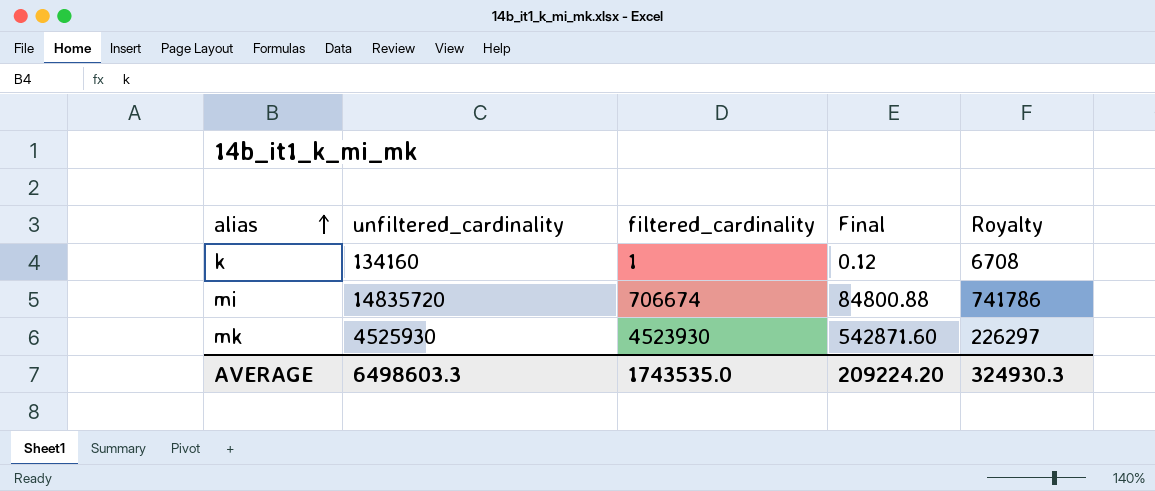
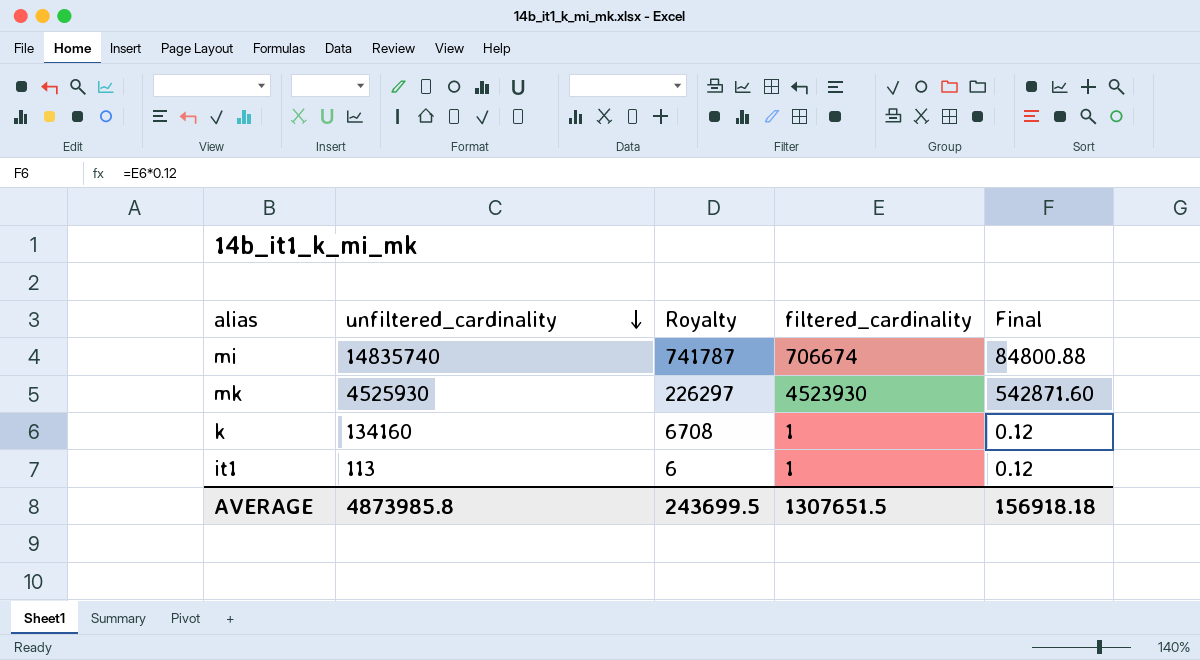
row order: alias ascending -> unfiltered_cardinality descending
column Royalty | position: 5 -> 3
mi | unfiltered_cardinality: 14835720 -> 14835740
mi | Royalty: 741786 -> 741787
row it1: none -> 113 | 6 | 1 | 0.12
AVERAGE | unfiltered_cardinality: 6498603.3 -> 4873985.8
AVERAGE | Royalty: 324930.3 -> 243699.5
AVERAGE | filtered_cardinality: 1743535.0 -> 1307651.5
AVERAGE | Final: 209224.20 -> 156918.18

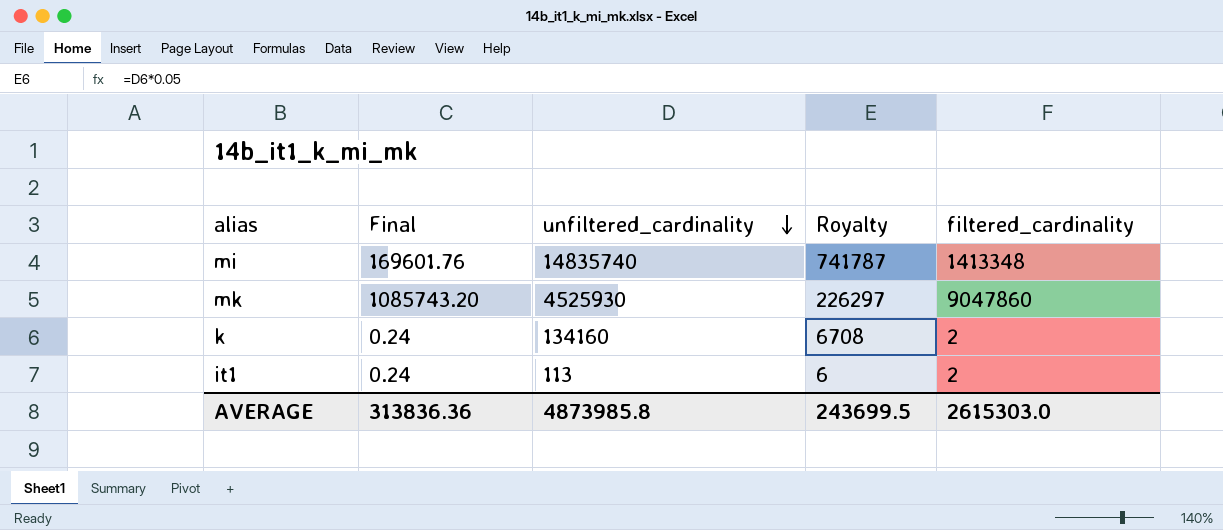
column Final | position: 5 -> 2
mi | Final: 84800.88 -> 169601.76
mi | filtered_cardinality: 706674 -> 1413348
mk | Final: 542871.60 -> 1085743.20
mk | filtered_cardinality: 4523930 -> 9047860
k | Final: 0.12 -> 0.24
k | filtered_cardinality: 1 -> 2
it1 | Final: 0.12 -> 0.24
it1 | filtered_cardinality: 1 -> 2
AVERAGE | Final: 156918.18 -> 313836.36
AVERAGE | filtered_cardinality: 1307651.5 -> 2615303.0

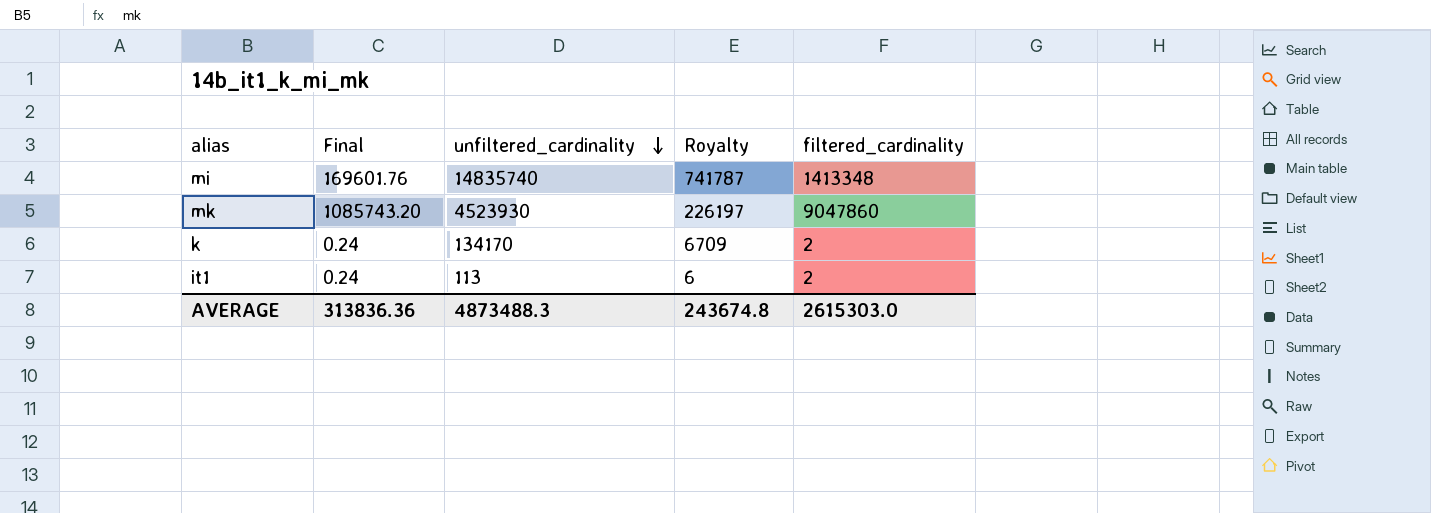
mk | unfiltered_cardinality: 4525930 -> 4523930
mk | Royalty: 226297 -> 226197
k | unfiltered_cardinality: 134160 -> 134170
k | Royalty: 6708 -> 6709
AVERAGE | unfiltered_cardinality: 4873985.8 -> 4873488.3
AVERAGE | Royalty: 243699.5 -> 243674.8

